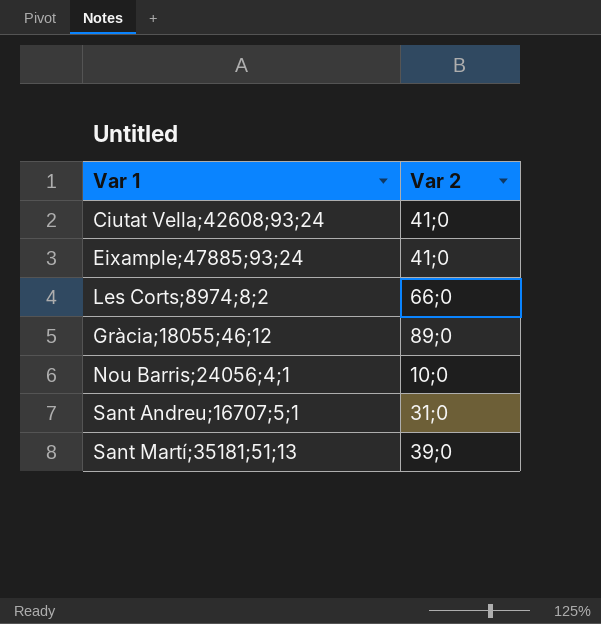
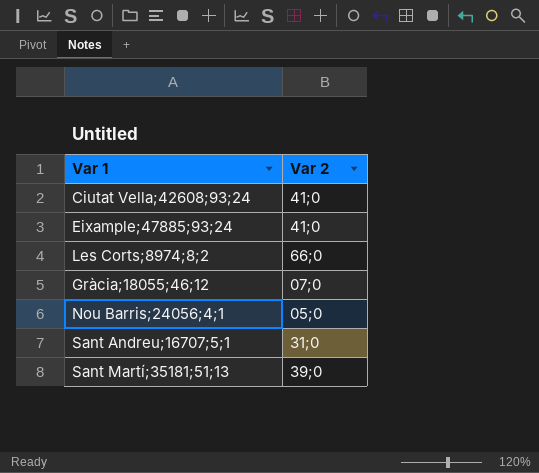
Gràcia;18055;46;12 | Var 2: 89;0 -> 07;0
Nou Barris;24056;4;1 | Var 2: 10;0 -> 05;0

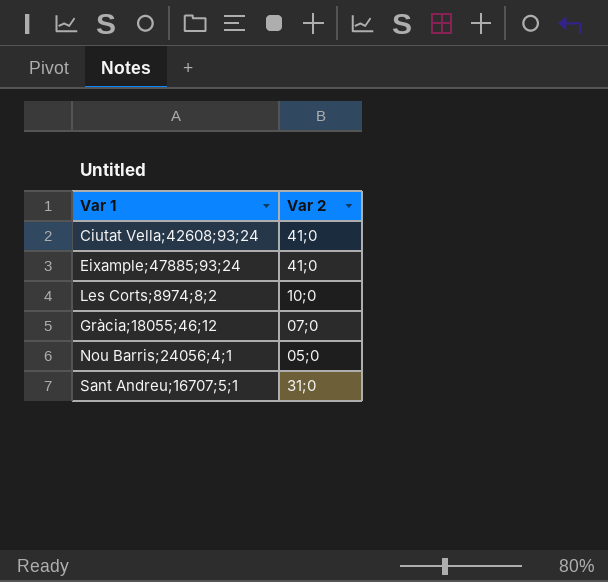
row Sant Martí;35181;51;13: 39;0 -> none
Les Corts;8974;8;2 | Var 2: 66;0 -> 10;0

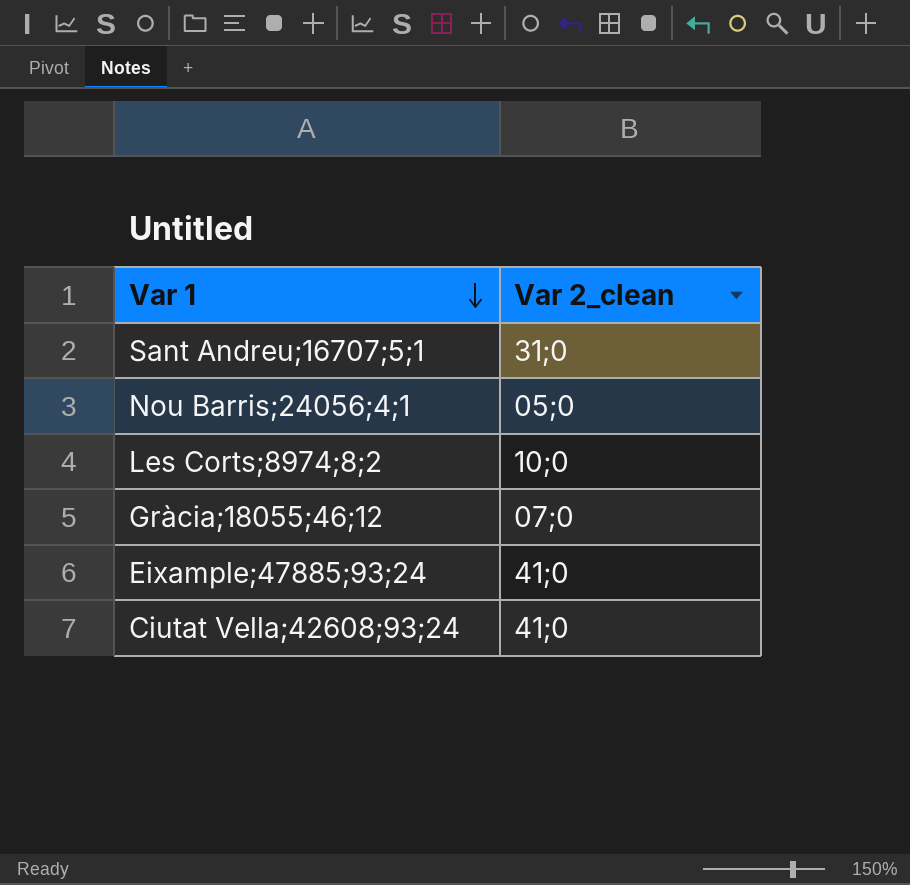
row order: none -> Var 1 descending
column name: Var 2 -> Var 2_clean

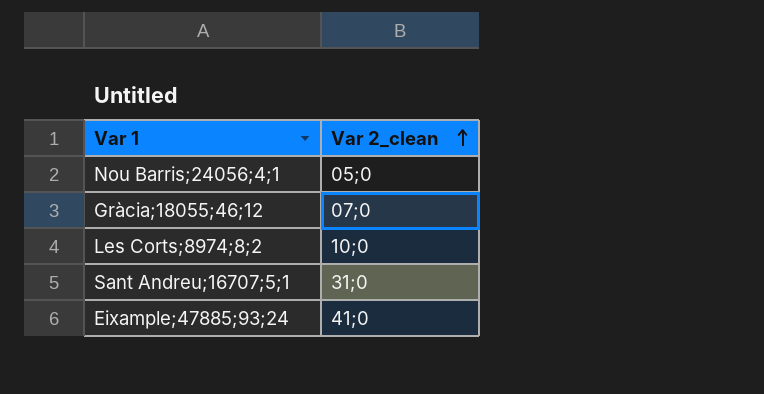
row order: Var 1 descending -> Var 2_clean ascending
row Ciutat Vella;42608;93;24: 41;0 -> none

